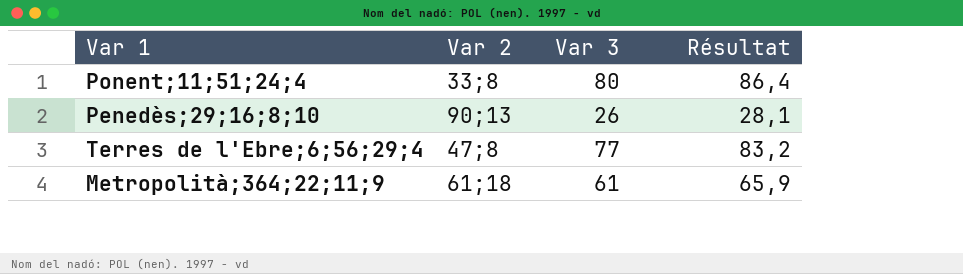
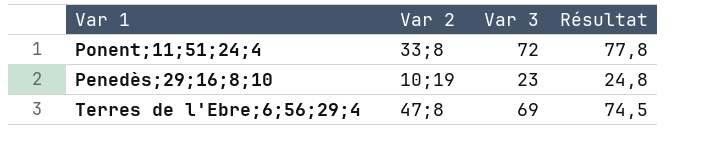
row Metropolità;364;22;11;9: 61;18 | 61 | 65,9 -> none
Ponent;11;51;24;4 | Var 3: 80 -> 72
Ponent;11;51;24;4 | Résultat: 86,4 -> 77,8
Penedès;29;16;8;10 | Var 2: 90;13 -> 10;19
Penedès;29;16;8;10 | Var 3: 26 -> 23
Penedès;29;16;8;10 | Résultat: 28,1 -> 24,8
Terres de l'Ebre;6;56;29;4 | Var 3: 77 -> 69
Terres de l'Ebre;6;56;29;4 | Résultat: 83,2 -> 74,5

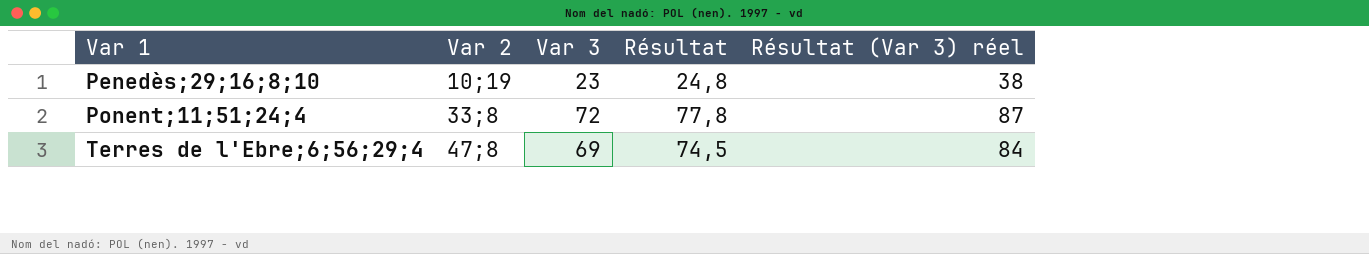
row order: none -> Var 1 ascending
column Résultat (Var 3) réel | formula: none -> [Var 3] + 15

